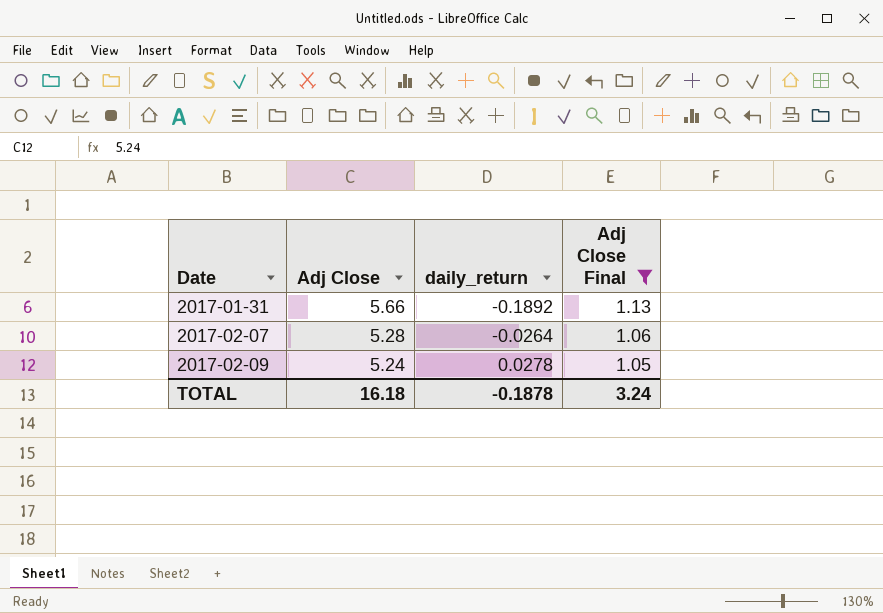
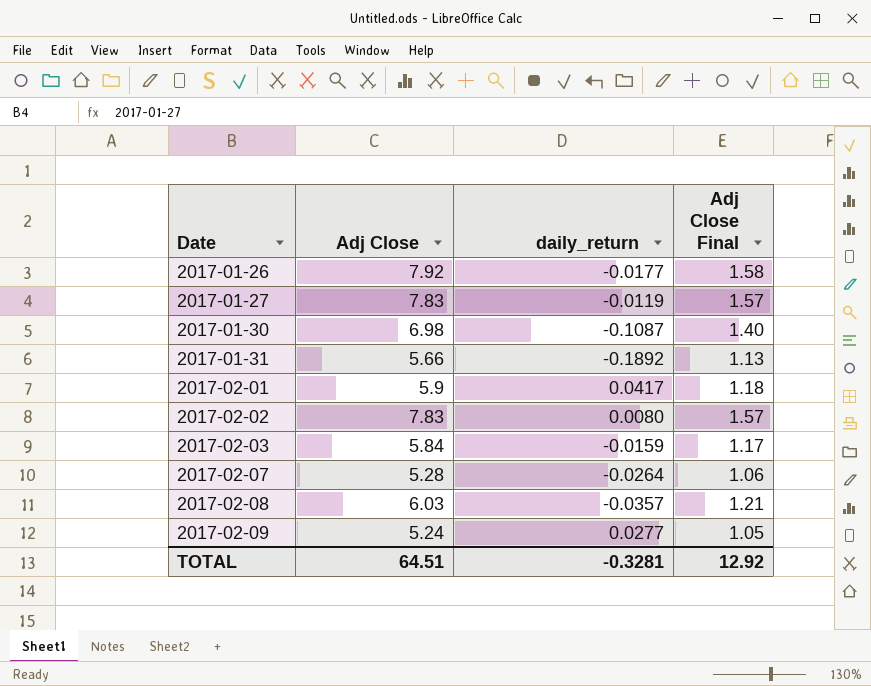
filter: Adj Close Final <= 1.13 -> none
2017-02-09 | daily_return: 0.0278 -> 0.0277
TOTAL | Adj Close: 16.18 -> 64.51
TOTAL | daily_return: -0.1878 -> -0.3281
TOTAL | Adj Close Final: 3.24 -> 12.92

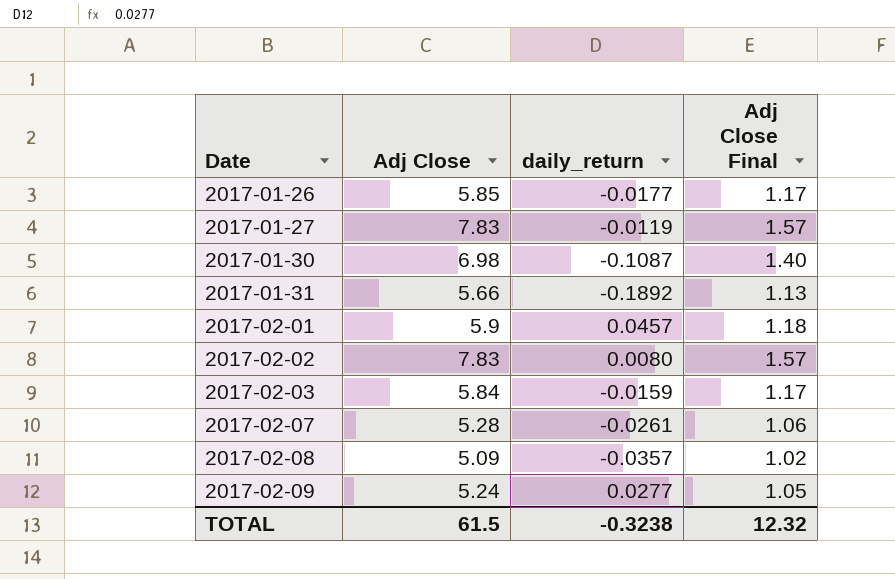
2017-01-26 | Adj Close: 7.92 -> 5.85
2017-01-26 | Adj Close Final: 1.58 -> 1.17
2017-02-01 | daily_return: 0.0417 -> 0.0457
2017-02-07 | daily_return: -0.0264 -> -0.0261
2017-02-08 | Adj Close: 6.03 -> 5.09
2017-02-08 | Adj Close Final: 1.21 -> 1.02
TOTAL | Adj Close: 64.51 -> 61.5
TOTAL | daily_return: -0.3281 -> -0.3238
TOTAL | Adj Close Final: 12.92 -> 12.32

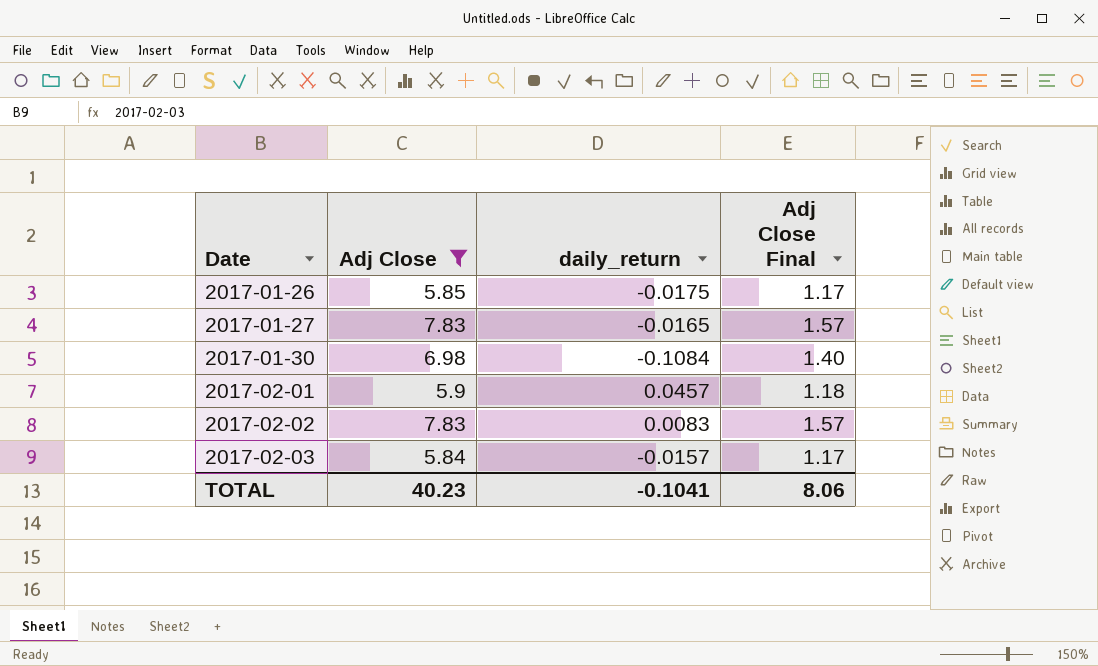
filter: none -> Adj Close >= 5.84
2017-01-26 | daily_return: -0.0177 -> -0.0175
2017-01-27 | daily_return: -0.0119 -> -0.0165
2017-01-30 | daily_return: -0.1087 -> -0.1084
2017-02-02 | daily_return: 0.0080 -> 0.0083
2017-02-03 | daily_return: -0.0159 -> -0.0157
TOTAL | Adj Close: 61.5 -> 40.23
TOTAL | daily_return: -0.3238 -> -0.1041
TOTAL | Adj Close Final: 12.32 -> 8.06

